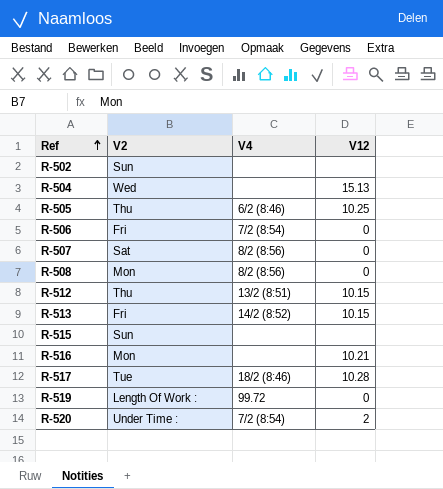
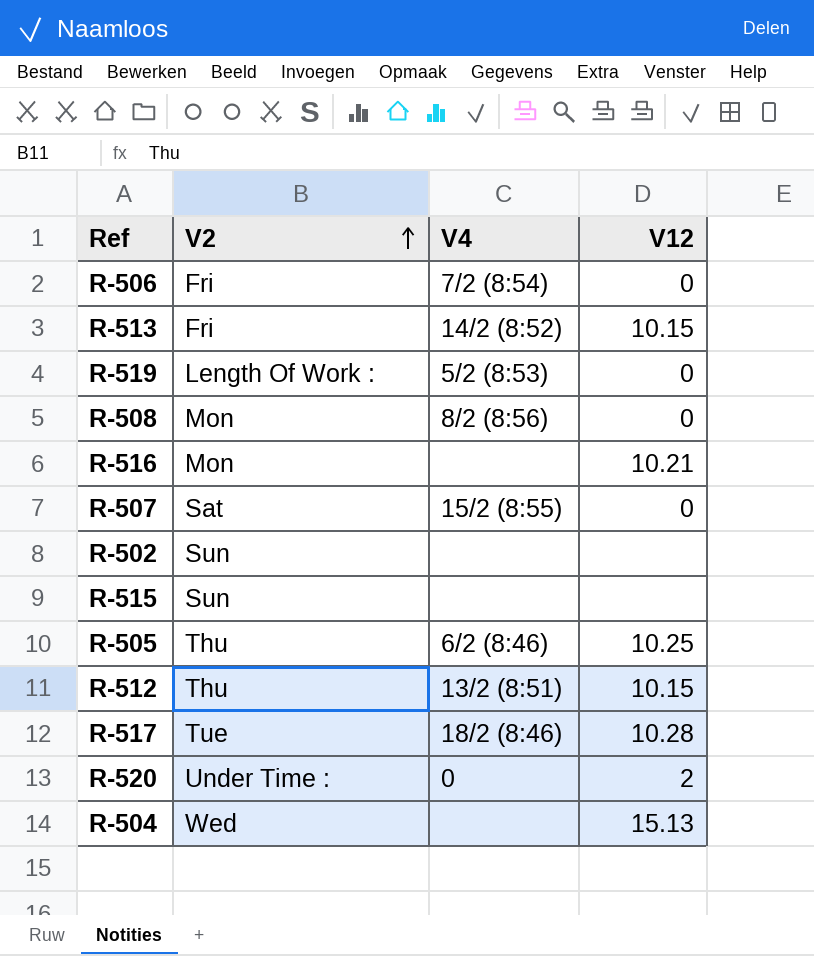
row order: Ref ascending -> V2 ascending
R-519 | V4: 99.72 -> 5/2 (8:53)
R-507 | V4: 8/2 (8:56) -> 15/2 (8:55)
R-520 | V4: 7/2 (8:54) -> 0

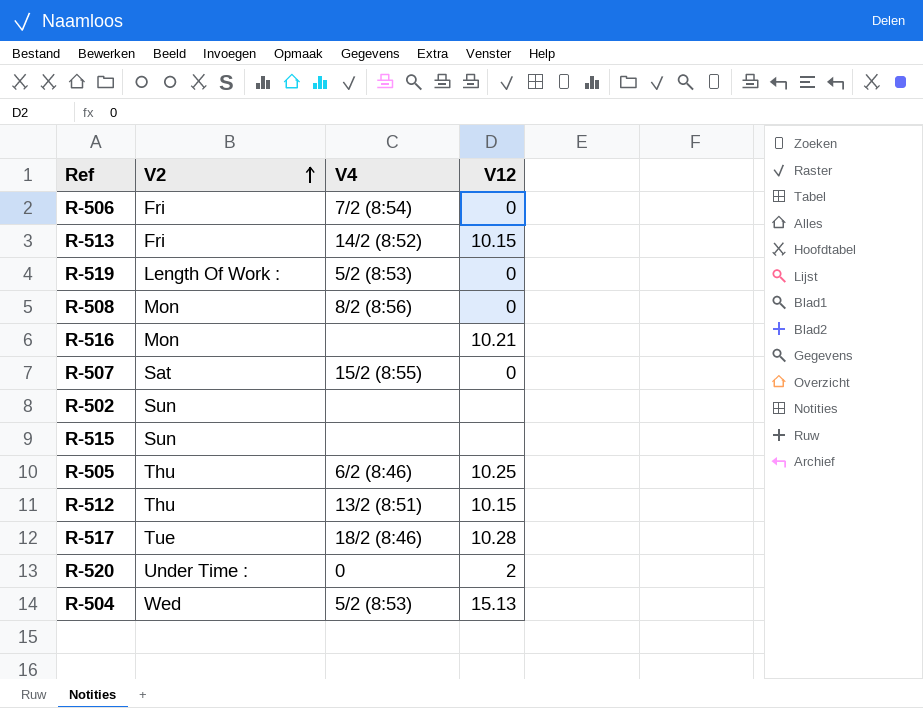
R-504 | V4: none -> 5/2 (8:53)

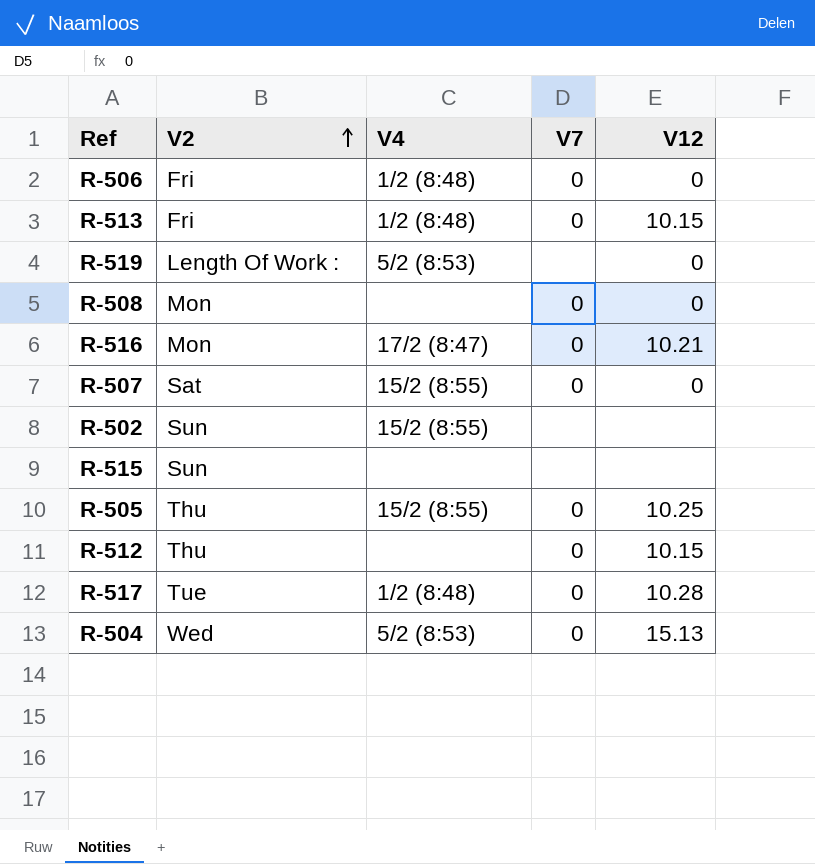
column V7 | position: none -> 4
row R-520: Under Time : | 0 | 2 -> none
R-506 | V4: 7/2 (8:54) -> 1/2 (8:48)
R-513 | V4: 14/2 (8:52) -> 1/2 (8:48)
R-508 | V4: 8/2 (8:56) -> none
R-516 | V4: none -> 17/2 (8:47)
R-502 | V4: none -> 15/2 (8:55)
R-505 | V4: 6/2 (8:46) -> 15/2 (8:55)
R-512 | V4: 13/2 (8:51) -> none
R-517 | V4: 18/2 (8:46) -> 1/2 (8:48)

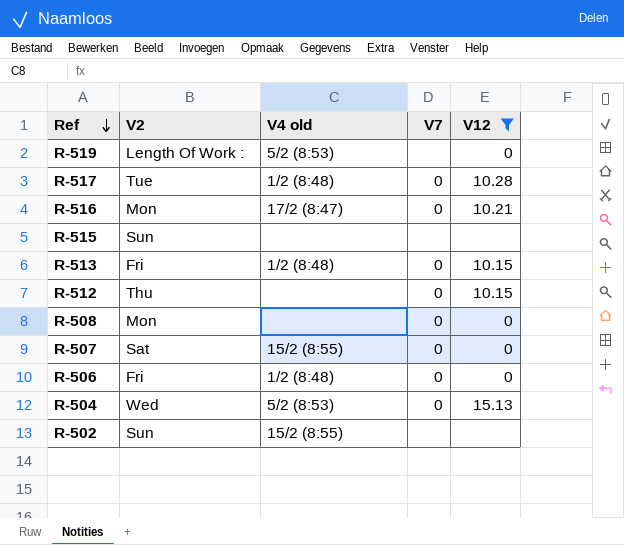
filter: none -> V12 != 10.25
row order: V2 ascending -> Ref descending
column name: V4 -> V4 old

